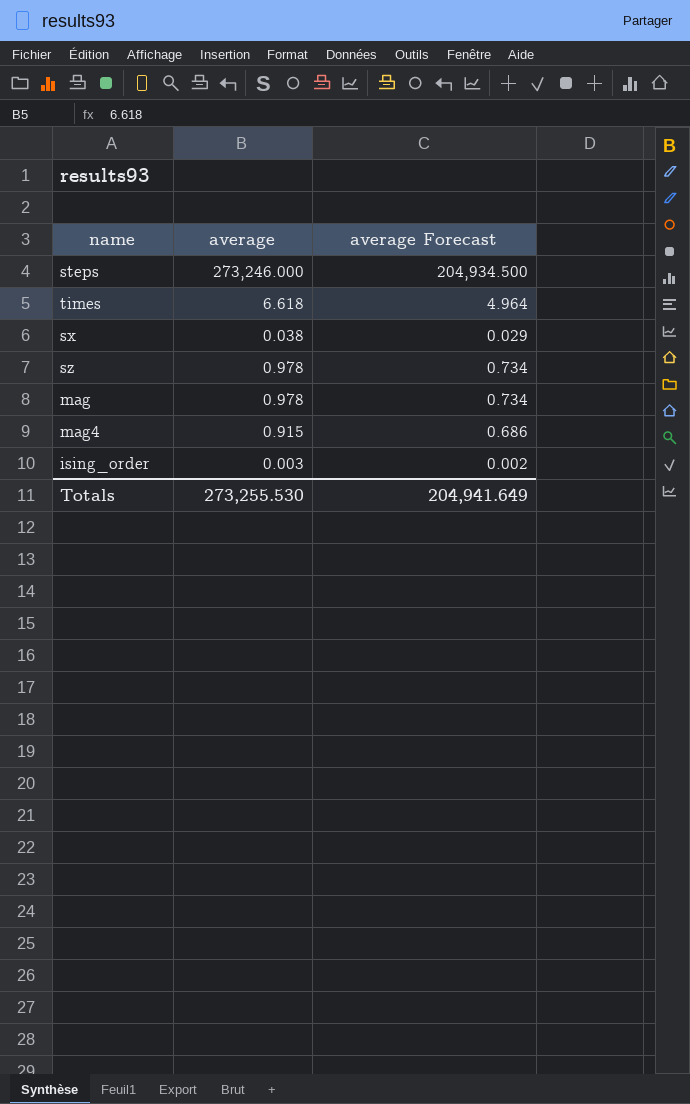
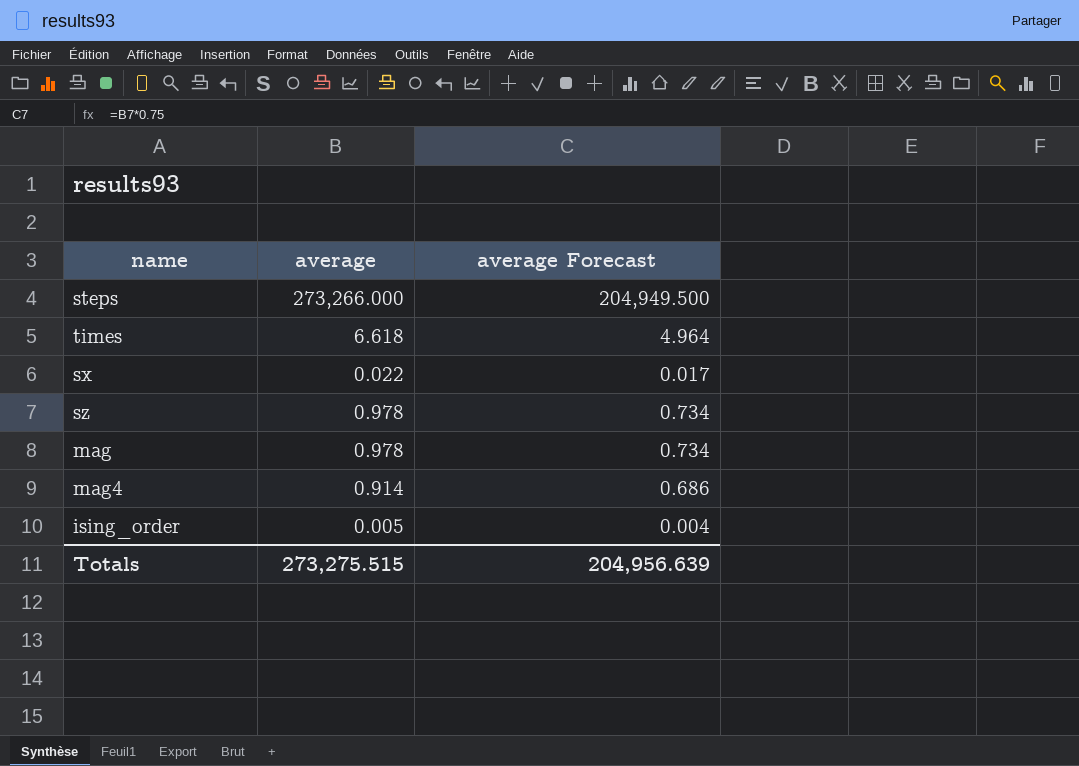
steps | average: 273,246.000 -> 273,266.000
steps | average Forecast: 204,934.500 -> 204,949.500
sx | average: 0.038 -> 0.022
sx | average Forecast: 0.029 -> 0.017
mag4 | average: 0.915 -> 0.914
ising_order | average: 0.003 -> 0.005
ising_order | average Forecast: 0.002 -> 0.004
Totals | average: 273,255.530 -> 273,275.515
Totals | average Forecast: 204,941.649 -> 204,956.639

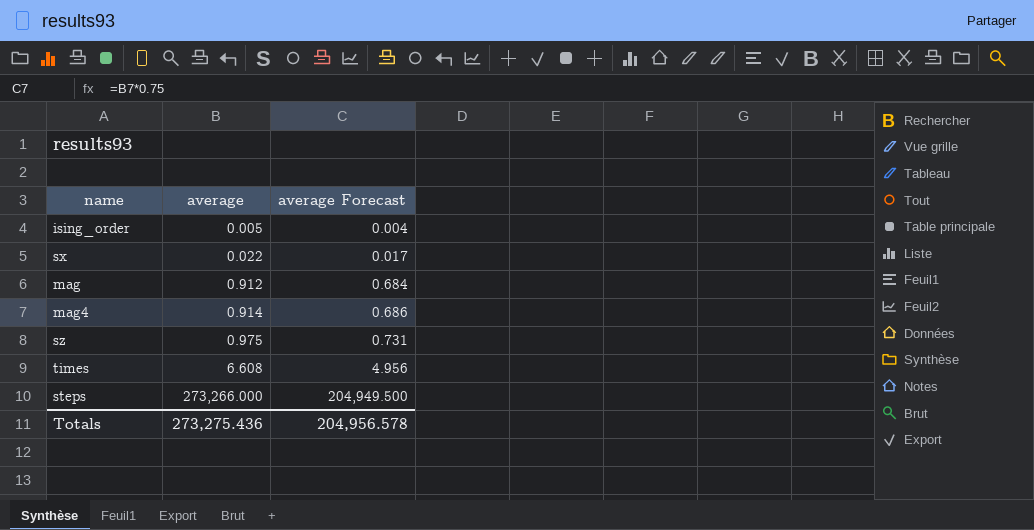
row order: none -> average ascending
mag | average: 0.978 -> 0.912
mag | average Forecast: 0.734 -> 0.684
sz | average: 0.978 -> 0.975
sz | average Forecast: 0.734 -> 0.731
times | average: 6.618 -> 6.608
times | average Forecast: 4.964 -> 4.956
Totals | average: 273,275.515 -> 273,275.436
Totals | average Forecast: 204,956.639 -> 204,956.578

